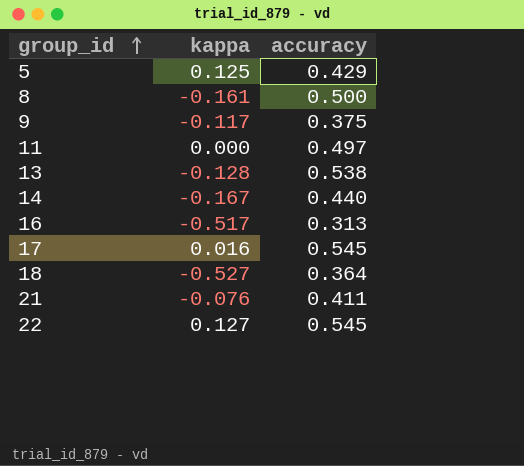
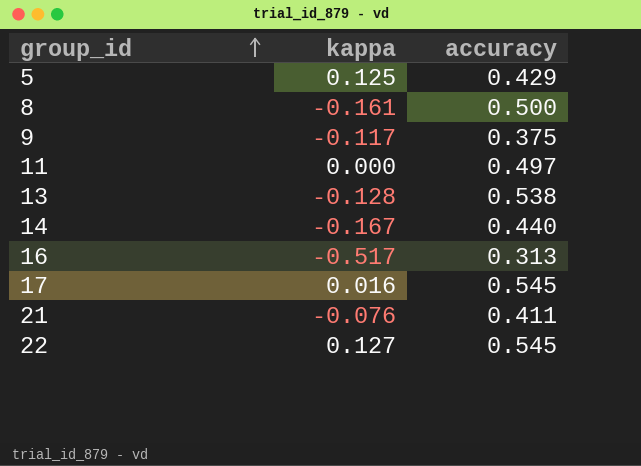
row 18: -0.527 | 0.364 -> none

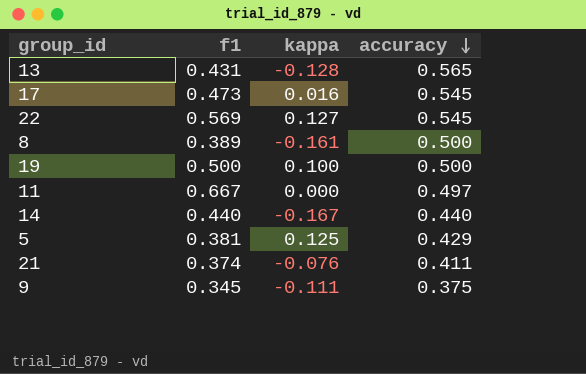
row order: group_id ascending -> accuracy descending
column f1 | position: none -> 2
row 16: -0.517 | 0.313 -> none
13 | accuracy: 0.538 -> 0.565
row 19: none -> 0.500 | 0.100 | 0.500
9 | kappa: -0.117 -> -0.111

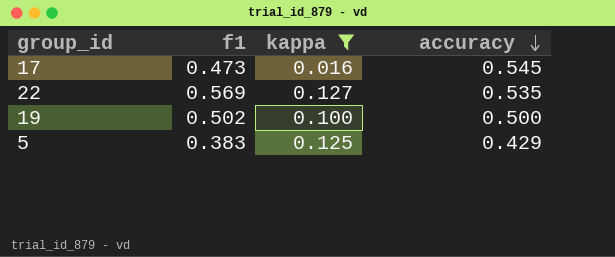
filter: none -> kappa >= 0.016
22 | accuracy: 0.545 -> 0.535
19 | f1: 0.500 -> 0.502
5 | f1: 0.381 -> 0.383

